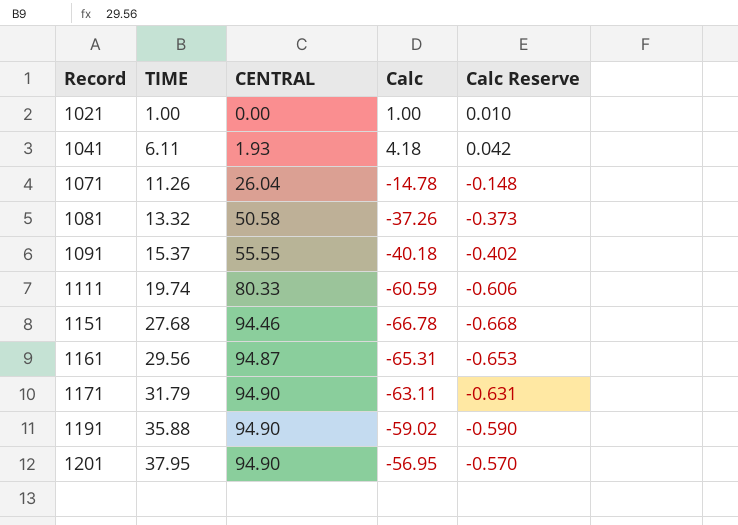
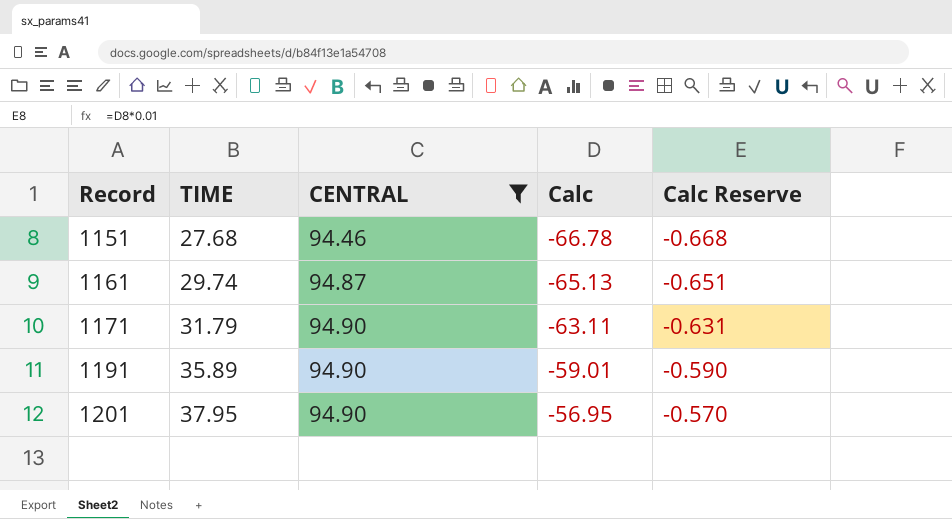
filter: none -> CENTRAL >= 94.46
1161 | TIME: 29.56 -> 29.74
1161 | Calc: -65.31 -> -65.13
1161 | Calc Reserve: -0.653 -> -0.651
1191 | TIME: 35.88 -> 35.89
1191 | Calc: -59.02 -> -59.01

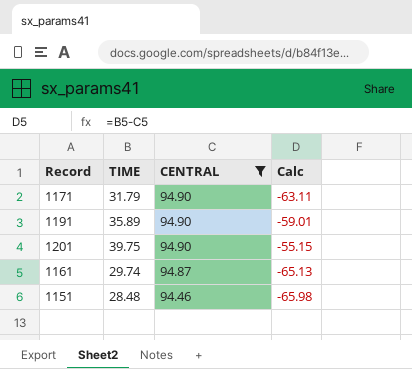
row order: Record ascending -> CENTRAL descending
column Calc Reserve | formula: [Calc] * 0.01 -> none
1201 | TIME: 37.95 -> 39.75
1201 | Calc: -56.95 -> -55.15
1151 | TIME: 27.68 -> 28.48
1151 | Calc: -66.78 -> -65.98

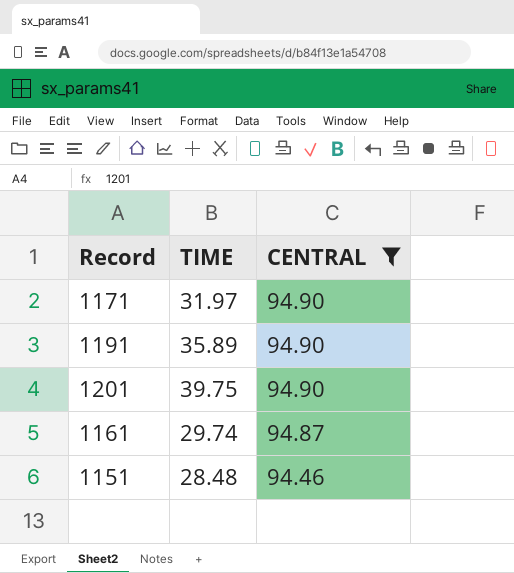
column Calc | formula: [TIME] - [CENTRAL] -> none
1171 | TIME: 31.79 -> 31.97

